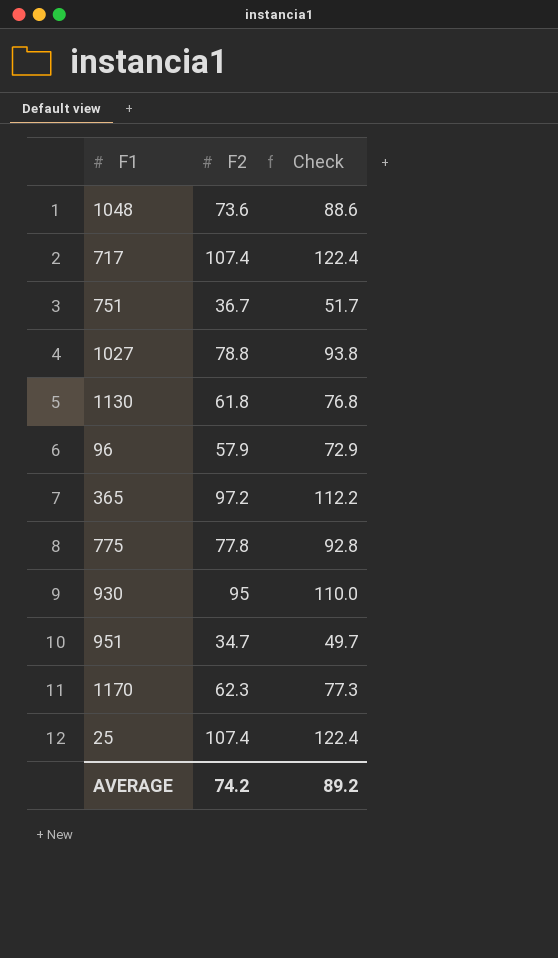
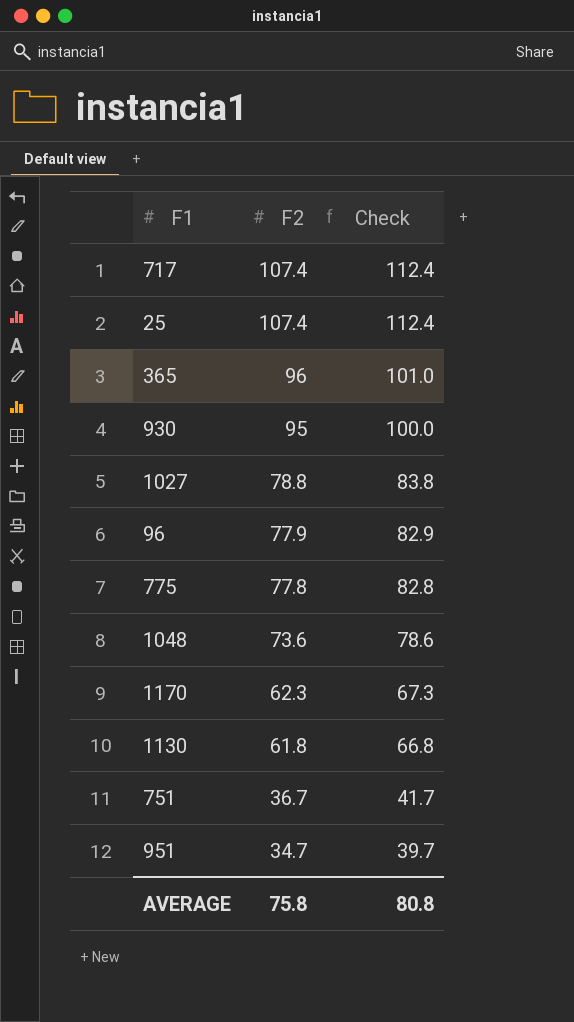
row order: none -> F2 descending
column Check | formula: [F2] + 15 -> [F2] + 5
365 | F2: 97.2 -> 96
96 | F2: 57.9 -> 77.9
AVERAGE | F2: 74.2 -> 75.8
AVERAGE | Check: 89.2 -> 80.8

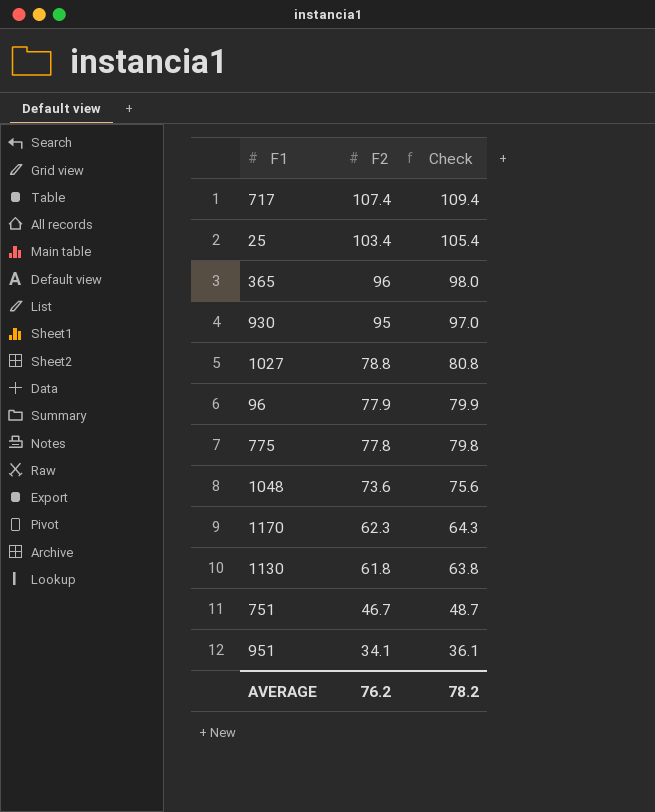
column Check | formula: [F2] + 5 -> [F2] + 2
25 | F2: 107.4 -> 103.4
751 | F2: 36.7 -> 46.7
951 | F2: 34.7 -> 34.1
AVERAGE | F2: 75.8 -> 76.2
AVERAGE | Check: 80.8 -> 78.2

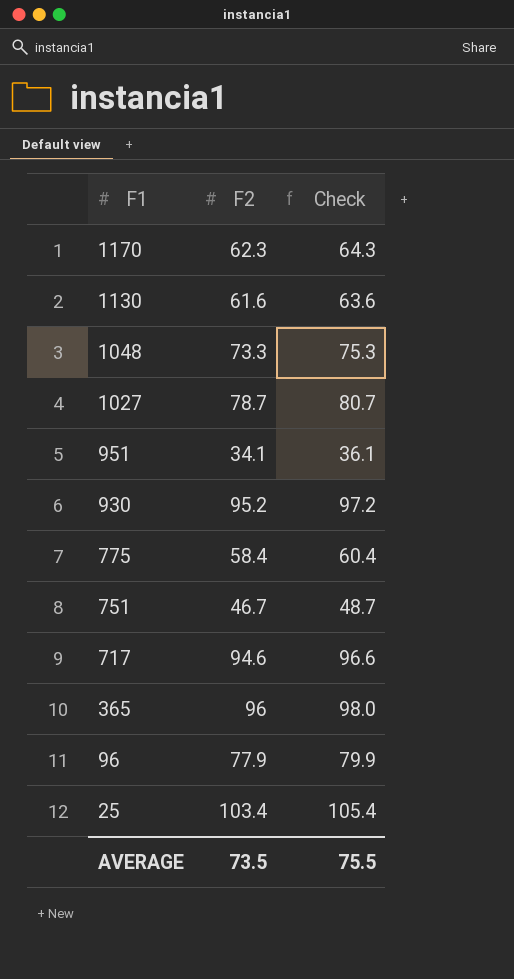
row order: F2 descending -> F1 descending
1130 | F2: 61.8 -> 61.6
1130 | Check: 63.8 -> 63.6
1048 | F2: 73.6 -> 73.3
1048 | Check: 75.6 -> 75.3
1027 | F2: 78.8 -> 78.7
1027 | Check: 80.8 -> 80.7
930 | F2: 95 -> 95.2
930 | Check: 97.0 -> 97.2
775 | F2: 77.8 -> 58.4
775 | Check: 79.8 -> 60.4
717 | F2: 107.4 -> 94.6
717 | Check: 109.4 -> 96.6
AVERAGE | F2: 76.2 -> 73.5
AVERAGE | Check: 78.2 -> 75.5

